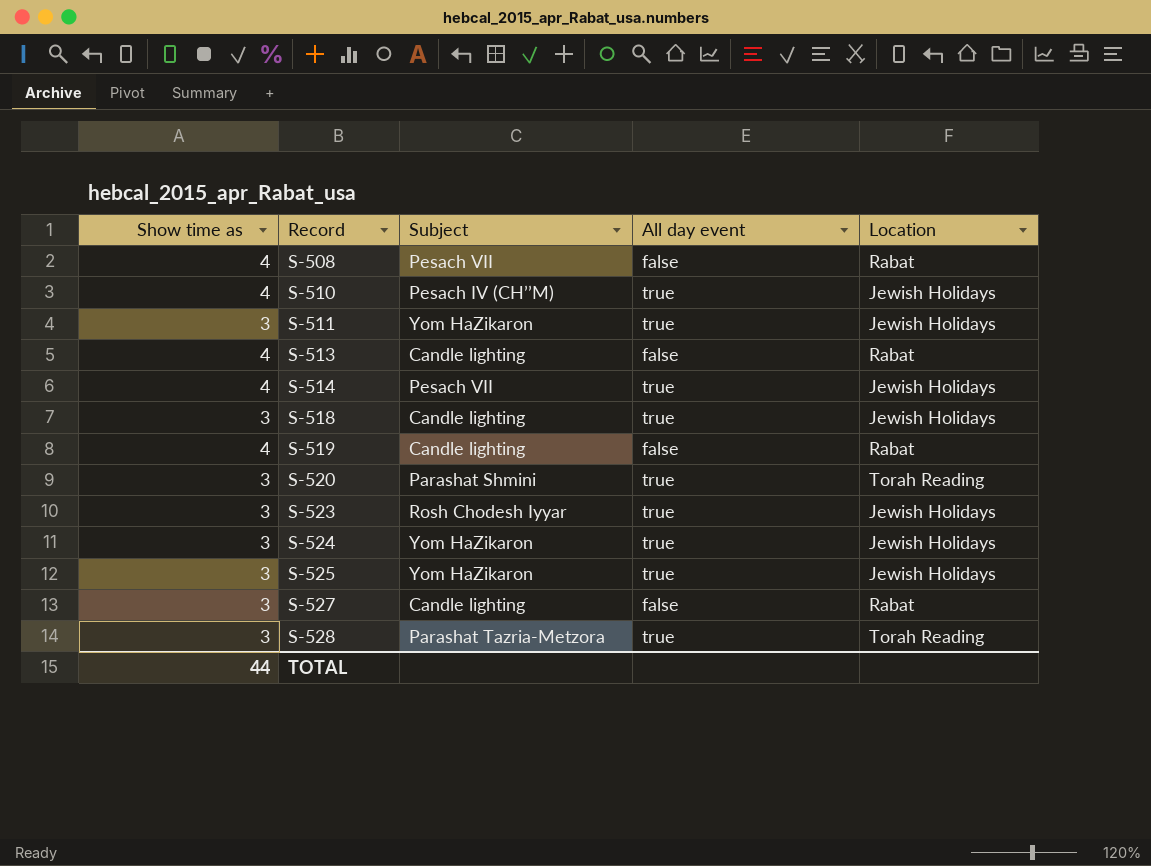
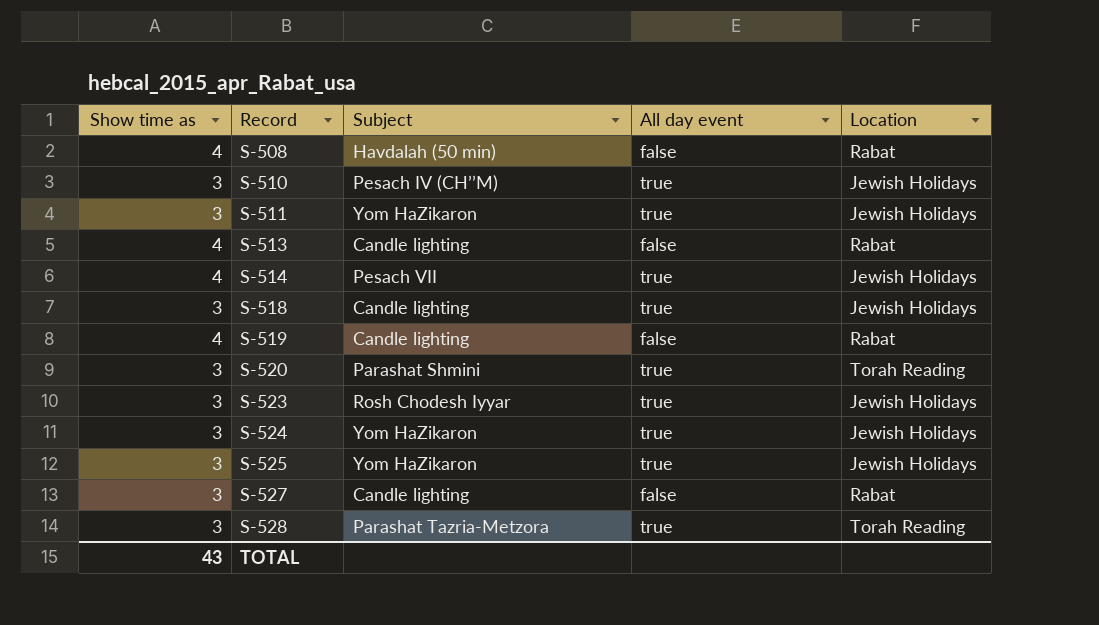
S-508 | Subject: Pesach VII -> Havdalah (50 min)
S-510 | Show time as: 4 -> 3
TOTAL | Show time as: 44 -> 43

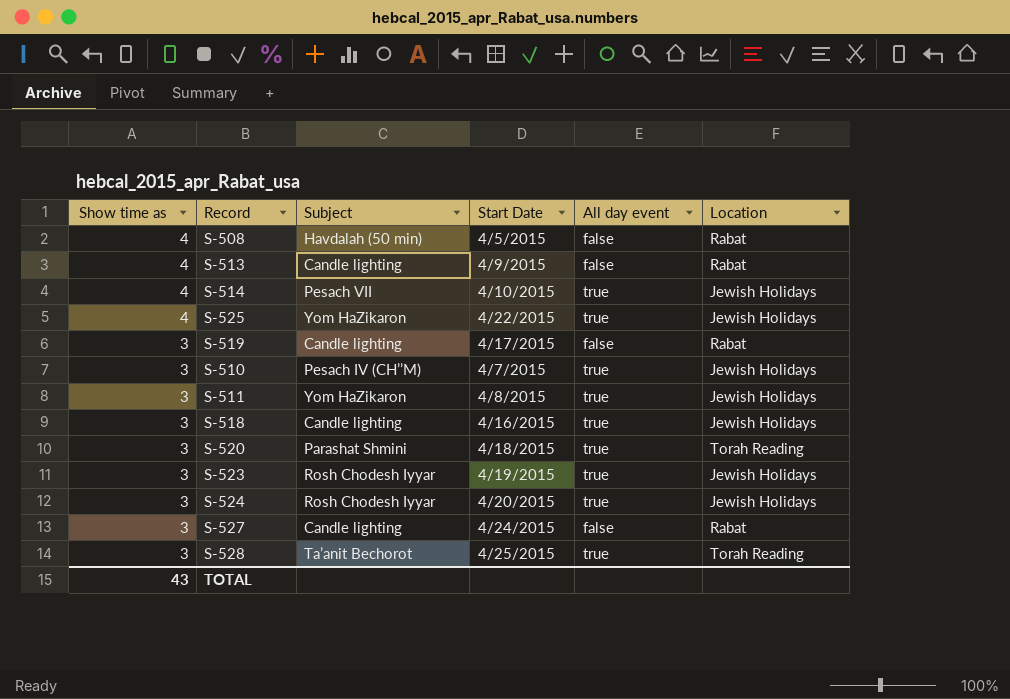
row order: Record ascending -> Show time as descending
column Start Date | position: none -> 4
S-525 | Show time as: 3 -> 4
S-519 | Show time as: 4 -> 3
S-524 | Subject: Yom HaZikaron -> Rosh Chodesh Iyyar
S-528 | Subject: Parashat Tazria-Metzora -> Ta’anit Bechorot

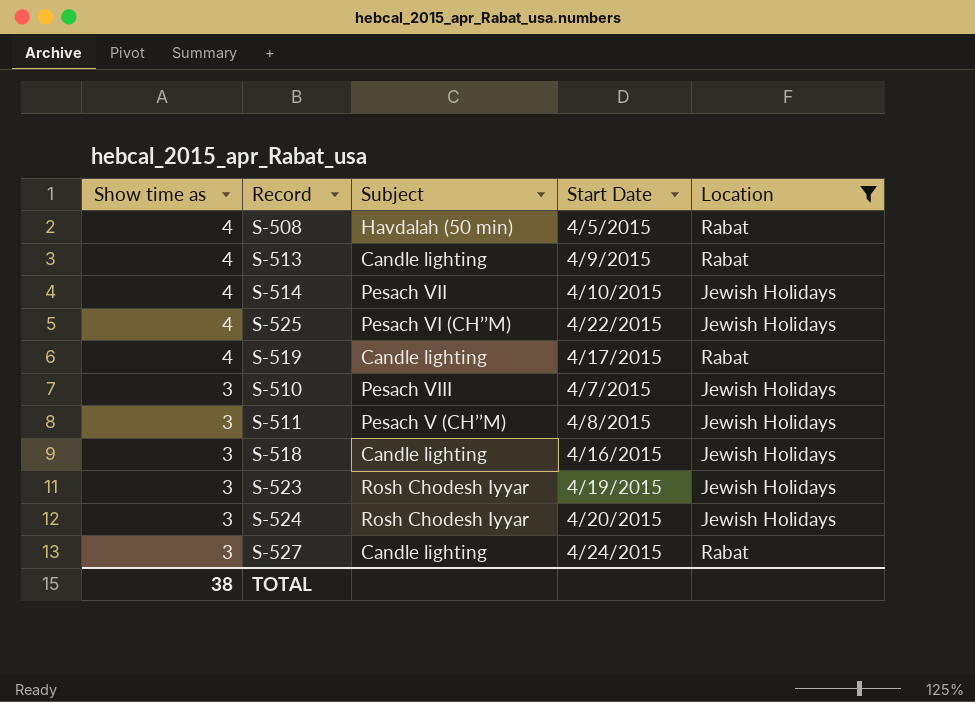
filter: none -> Location != Torah Reading
column All day event | position: 5 -> none
S-525 | Subject: Yom HaZikaron -> Pesach VI (CH’’M)
S-519 | Show time as: 3 -> 4
S-510 | Subject: Pesach IV (CH’’M) -> Pesach VIII
S-511 | Subject: Yom HaZikaron -> Pesach V (CH’’M)
TOTAL | Show time as: 43 -> 38

